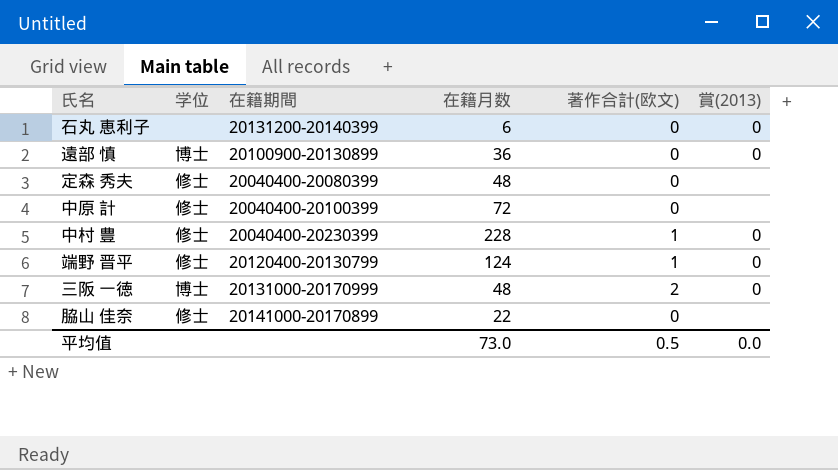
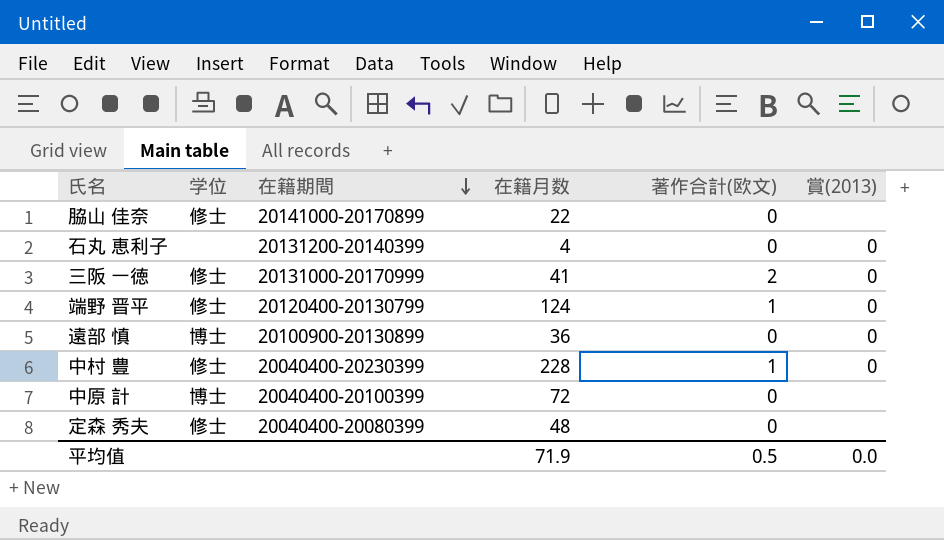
row order: none -> 在籍期間 descending
石丸 恵利子 | 在籍月数: 6 -> 4
三阪 一徳 | 学位: 博士 -> 修士
三阪 一徳 | 在籍月数: 48 -> 41
中原 計 | 学位: 修士 -> 博士
平均值 | 在籍月数: 73.0 -> 71.9

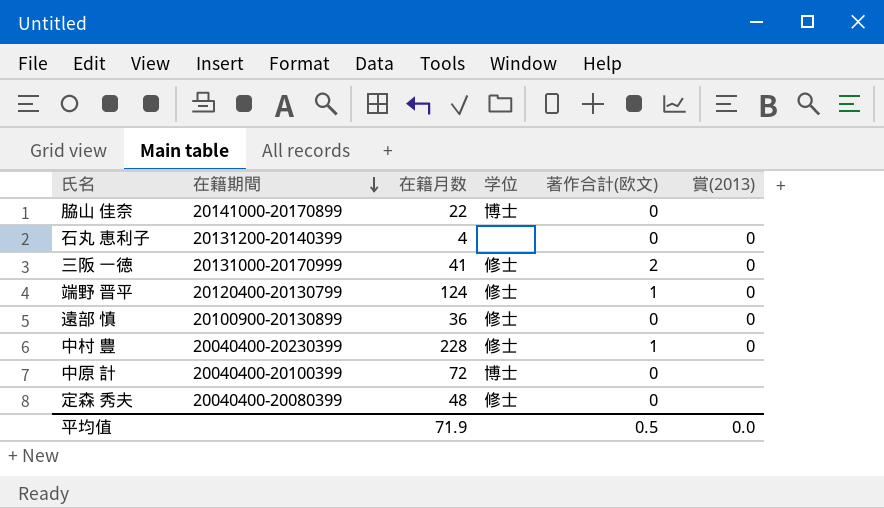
column 学位 | position: 2 -> 4
脇山 佳奈 | 学位: 修士 -> 博士
遠部 慎 | 学位: 博士 -> 修士

